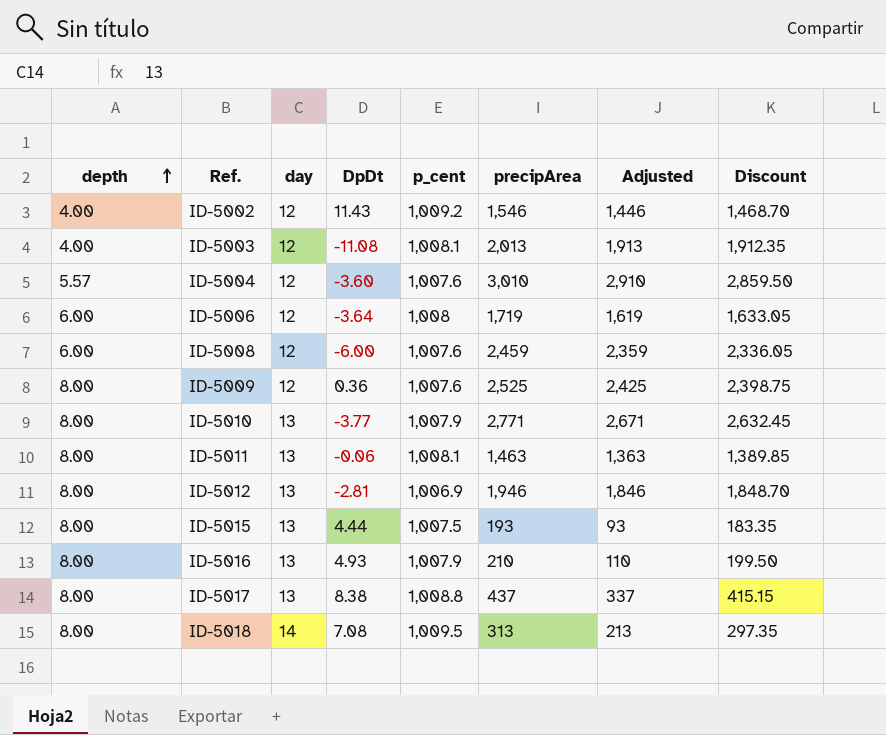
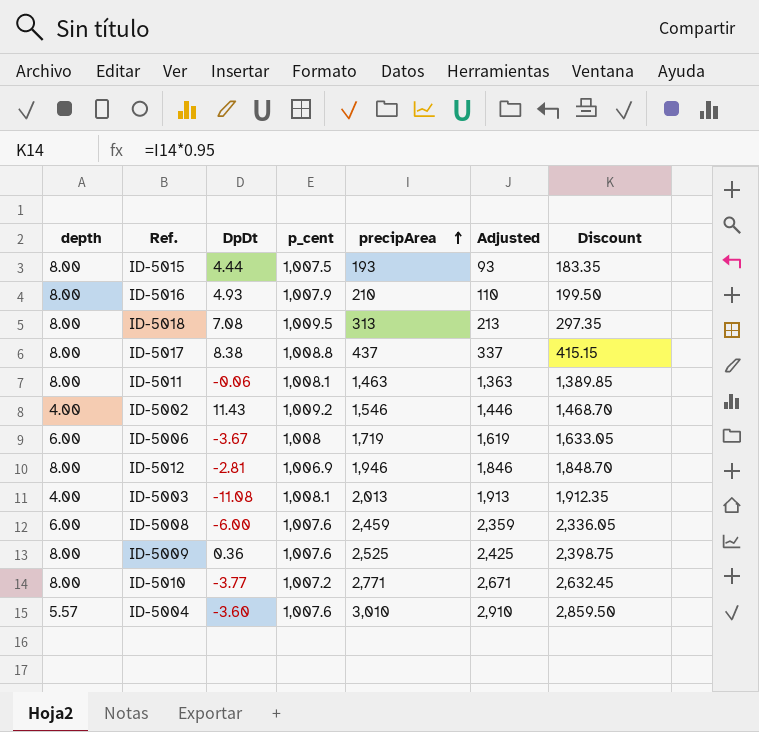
row order: depth ascending -> precipArea ascending
column day | position: 3 -> none
ID-5006 | DpDt: -3.64 -> -3.67
ID-5010 | p_cent: 1,007.9 -> 1,007.2

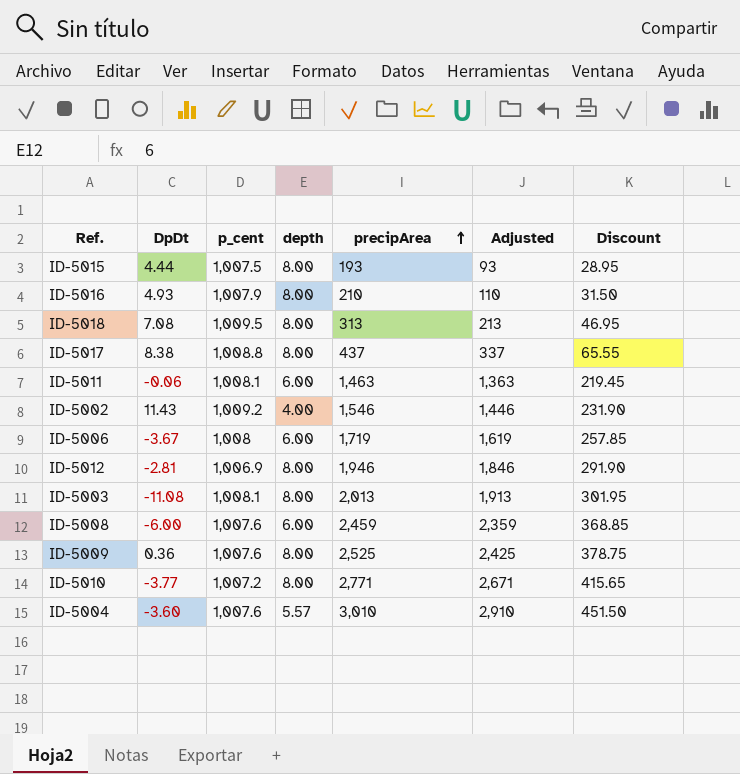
column depth | position: 1 -> 4
column Discount | formula: [precipArea] * 0.95 -> [precipArea] * 0.15
ID-5011 | depth: 8.00 -> 6.00
ID-5003 | depth: 4.00 -> 8.00

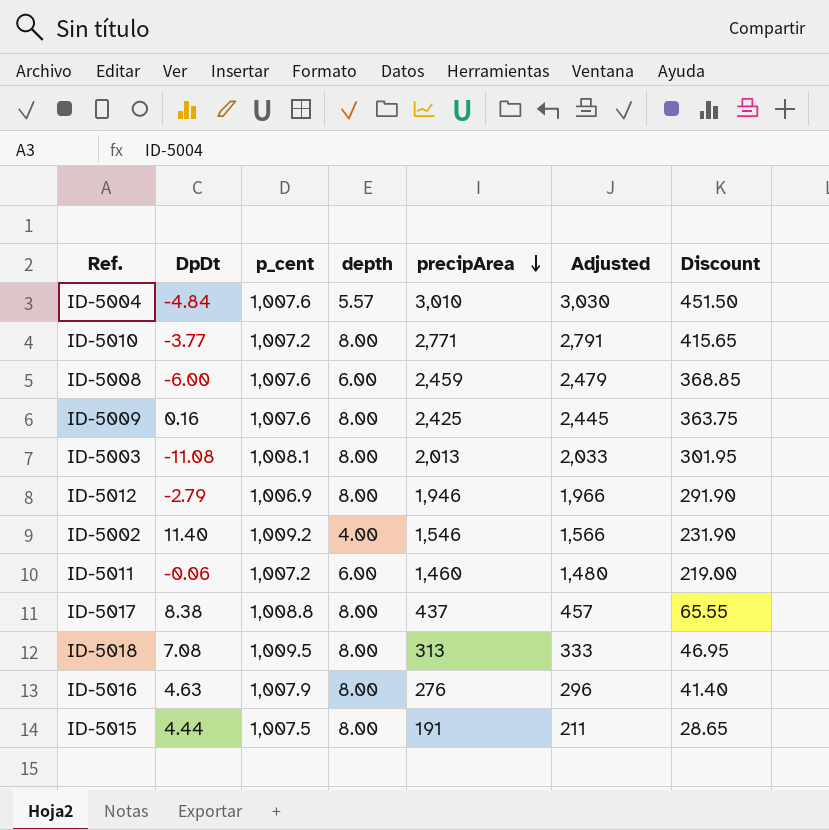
row order: precipArea ascending -> precipArea descending
column Adjusted | formula: [precipArea] - 100 -> [precipArea] + 20
row ID-5006: -3.67 | 1,008 | 6.00 | 1,719 | 1,619 | 257.85 -> none
ID-5004 | DpDt: -3.60 -> -4.84
ID-5009 | DpDt: 0.36 -> 0.16
ID-5009 | precipArea: 2,525 -> 2,425
ID-5009 | Discount: 378.75 -> 363.75
ID-5012 | DpDt: -2.81 -> -2.79
ID-5002 | DpDt: 11.43 -> 11.40
ID-5011 | p_cent: 1,008.1 -> 1,007.2
ID-5011 | precipArea: 1,463 -> 1,460
ID-5011 | Discount: 219.45 -> 219.00
ID-5016 | DpDt: 4.93 -> 4.63
ID-5016 | precipArea: 210 -> 276
ID-5016 | Discount: 31.50 -> 41.40
ID-5015 | precipArea: 193 -> 191
ID-5015 | Discount: 28.95 -> 28.65

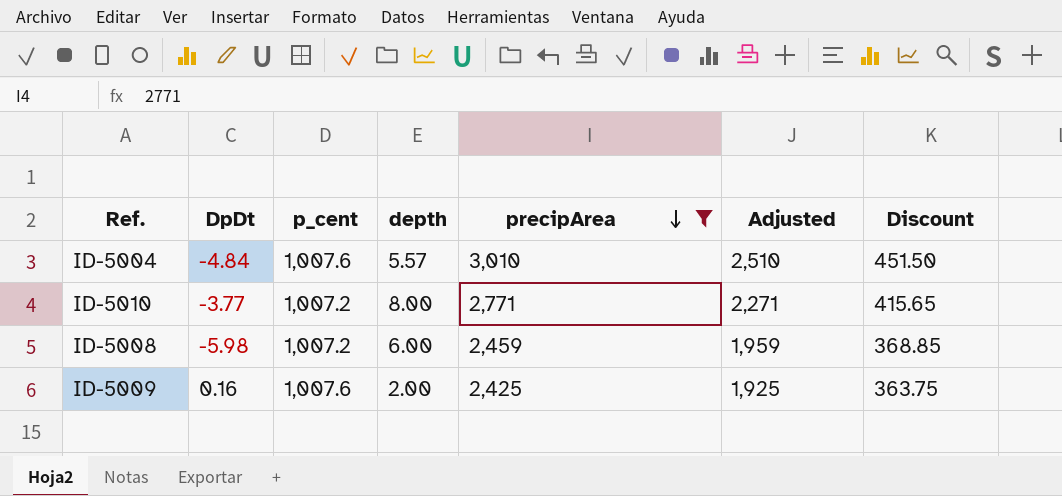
filter: none -> precipArea >= 2,425
column Adjusted | formula: [precipArea] + 20 -> [precipArea] - 500
ID-5008 | DpDt: -6.00 -> -5.98
ID-5008 | p_cent: 1,007.6 -> 1,007.2
ID-5009 | depth: 8.00 -> 2.00

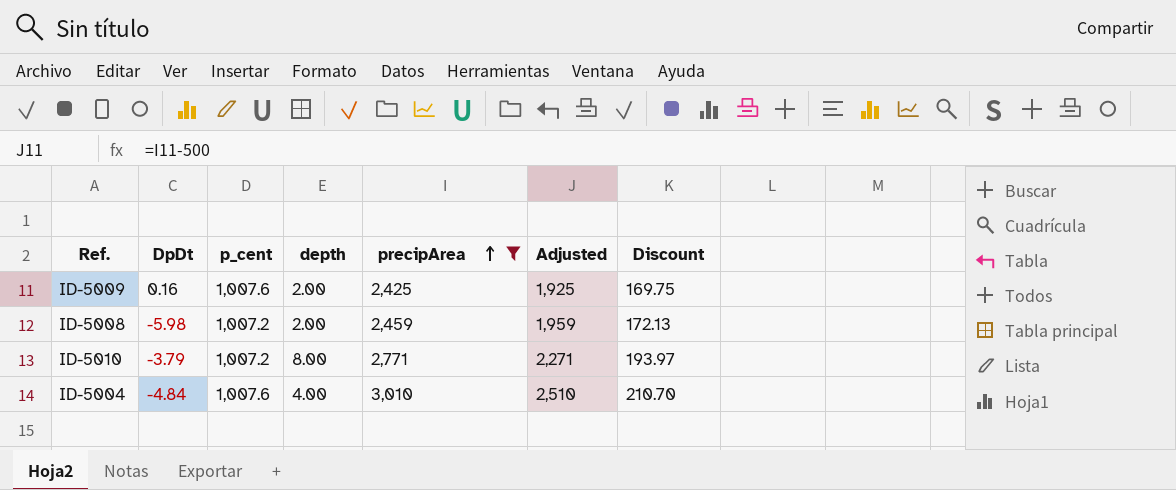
row order: precipArea descending -> precipArea ascending
column Discount | formula: [precipArea] * 0.15 -> [precipArea] * 0.07
ID-5008 | depth: 6.00 -> 2.00
ID-5010 | DpDt: -3.77 -> -3.79
ID-5004 | depth: 5.57 -> 4.00

